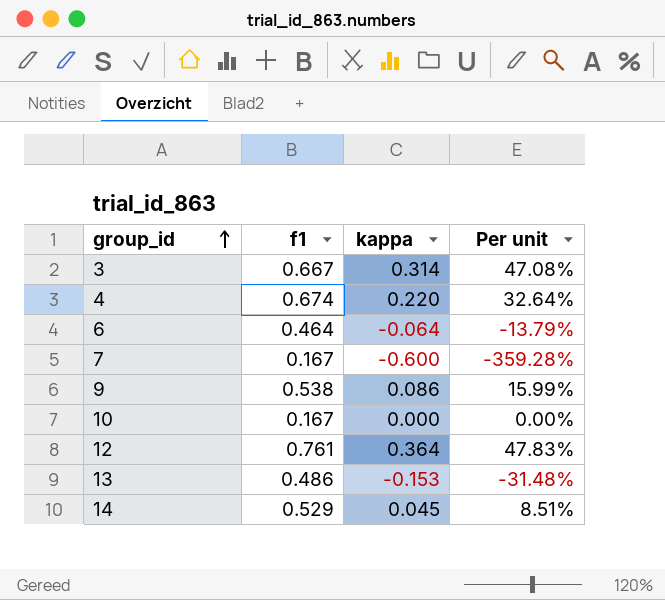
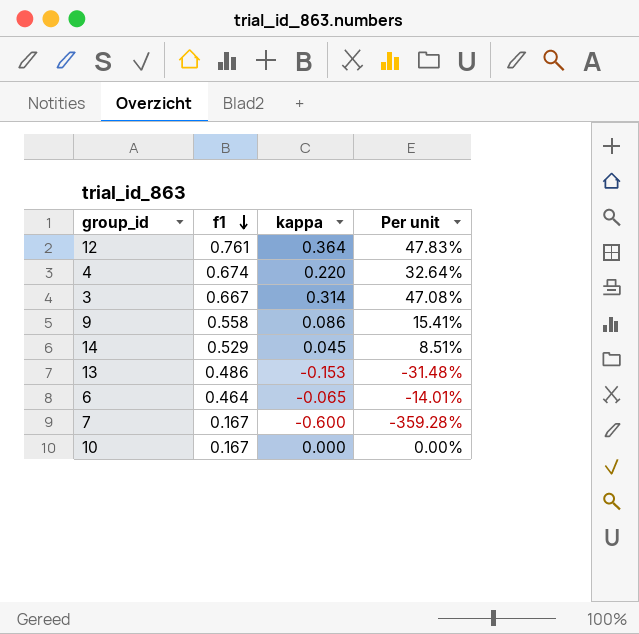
row order: group_id ascending -> f1 descending
9 | f1: 0.538 -> 0.558
9 | Per unit: 15.99% -> 15.41%
6 | kappa: -0.064 -> -0.065
6 | Per unit: -13.79% -> -14.01%

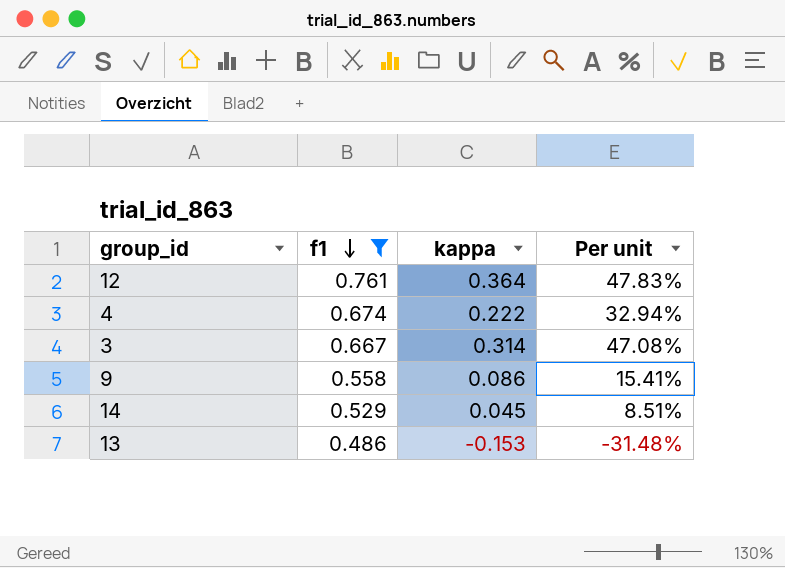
filter: none -> f1 >= 0.486
4 | kappa: 0.220 -> 0.222
4 | Per unit: 32.64% -> 32.94%

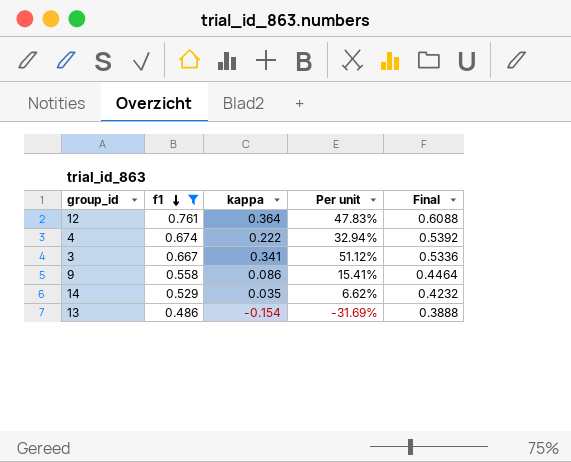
column Final | formula: none -> [f1] * 0.8
3 | kappa: 0.314 -> 0.341
3 | Per unit: 47.08% -> 51.12%
14 | kappa: 0.045 -> 0.035
14 | Per unit: 8.51% -> 6.62%
13 | kappa: -0.153 -> -0.154
13 | Per unit: -31.48% -> -31.69%

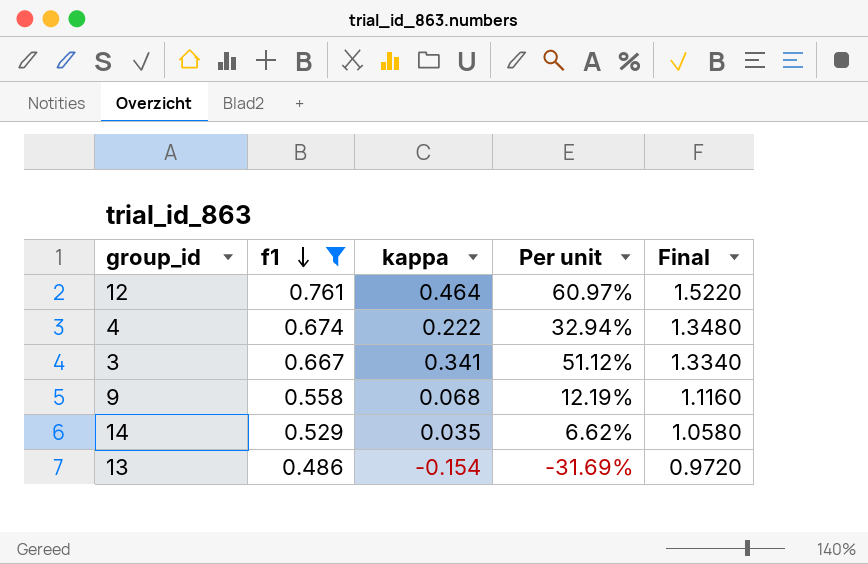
column Final | formula: [f1] * 0.8 -> [f1] * 2
12 | kappa: 0.364 -> 0.464
12 | Per unit: 47.83% -> 60.97%
9 | kappa: 0.086 -> 0.068
9 | Per unit: 15.41% -> 12.19%

